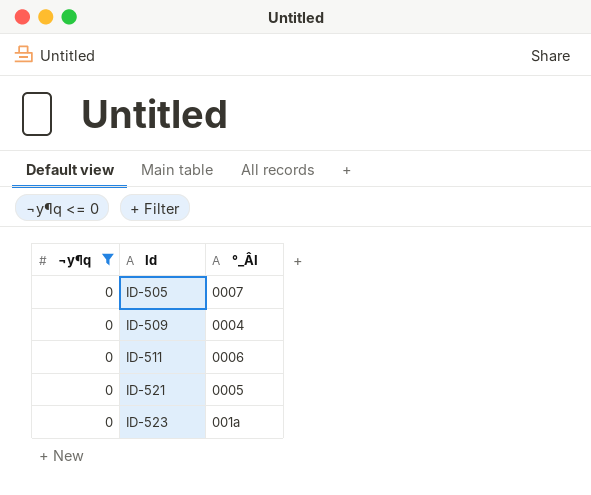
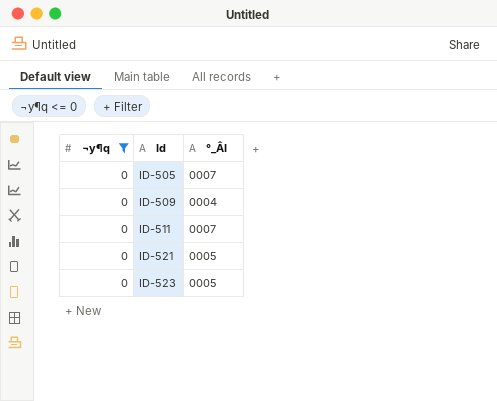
ID-511 | °_ÂI: 0006 -> 0007
ID-523 | °_ÂI: 001a -> 0005

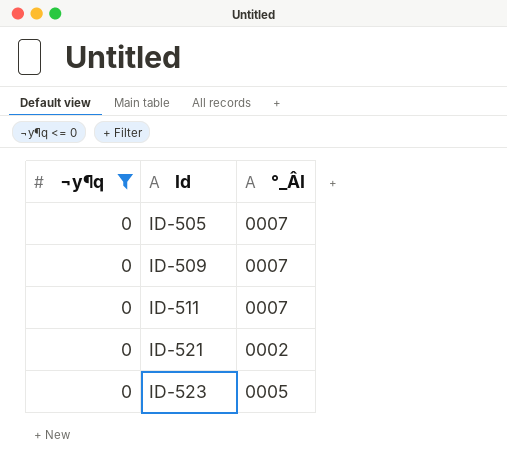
ID-509 | °_ÂI: 0004 -> 0007
ID-521 | °_ÂI: 0005 -> 0002

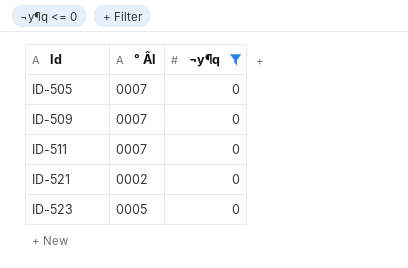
column name: °_ÂI -> ° ÂI
column ¬y¶q | position: 1 -> 3

